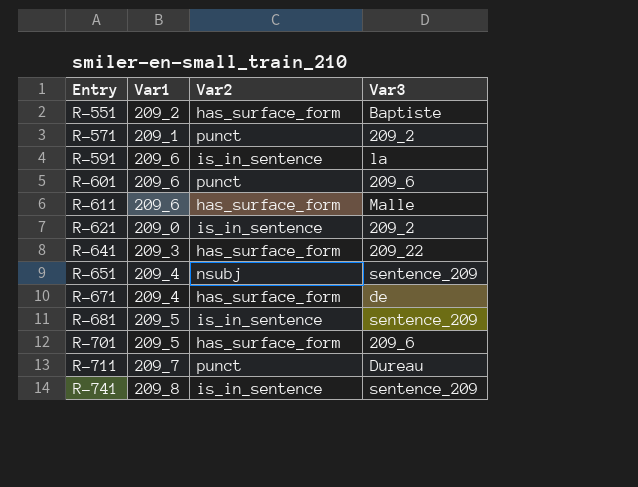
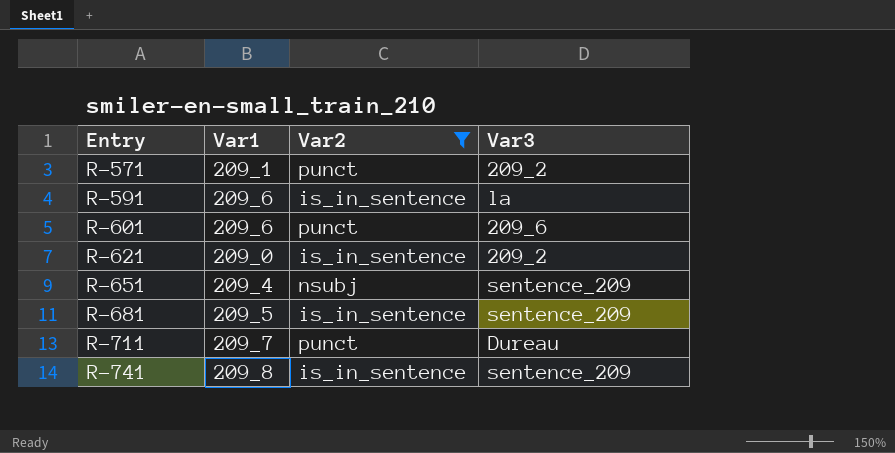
filter: none -> Var2 != has_surface_form

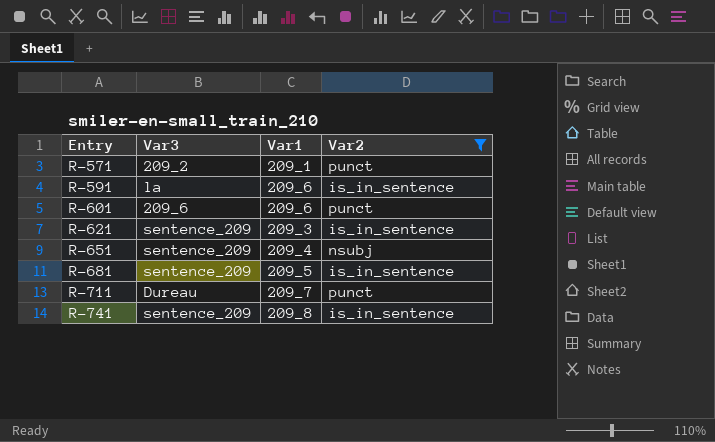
column Var3 | position: 4 -> 2
R-621 | Var3: 209_2 -> sentence_209
R-621 | Var1: 209_0 -> 209_3

